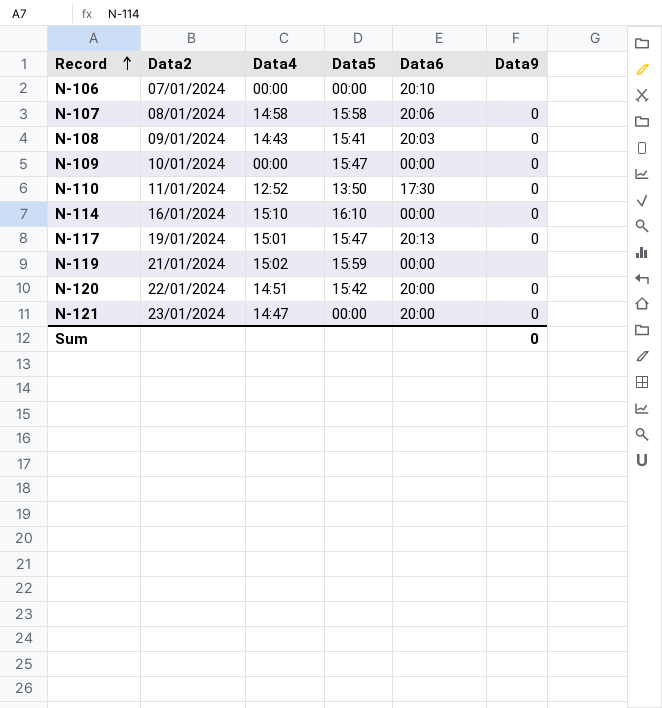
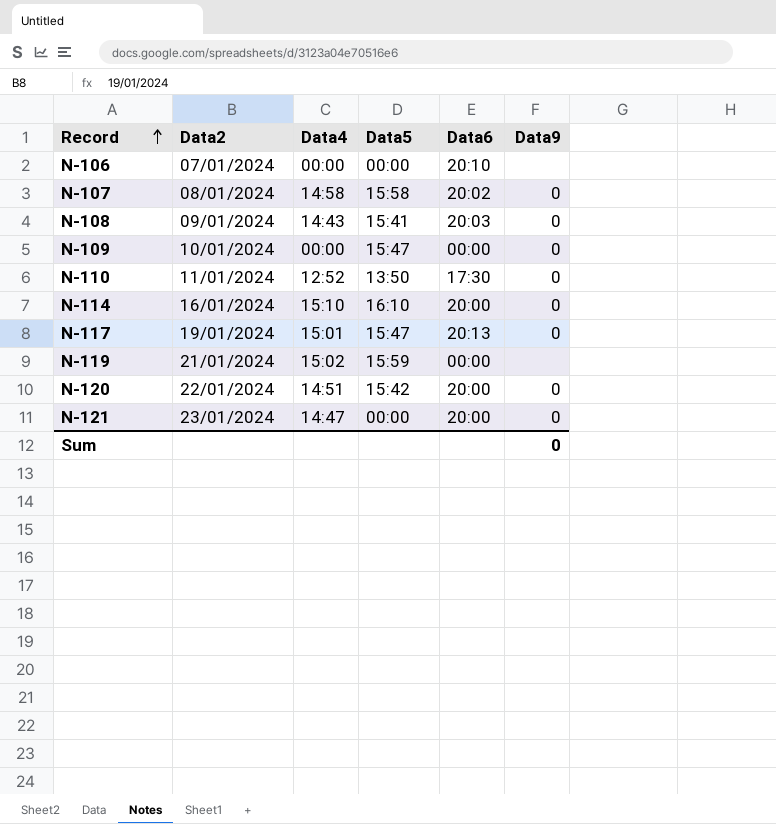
N-107 | Data6: 20:06 -> 20:02
N-114 | Data6: 00:00 -> 20:00

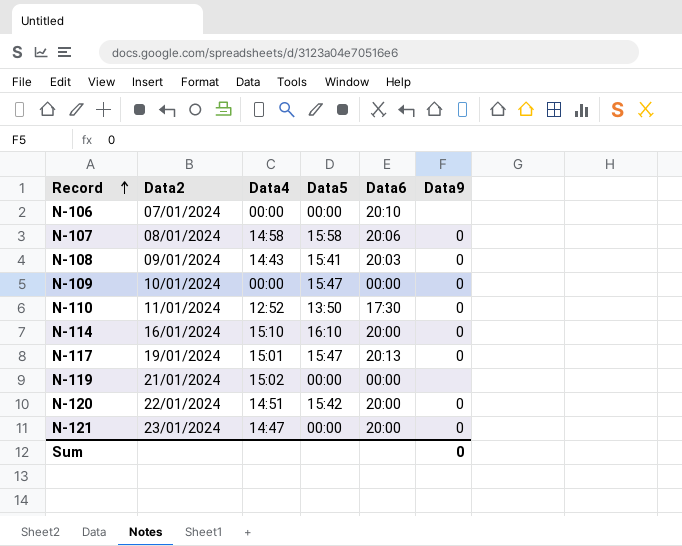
N-107 | Data6: 20:02 -> 20:06
N-119 | Data5: 15:59 -> 00:00

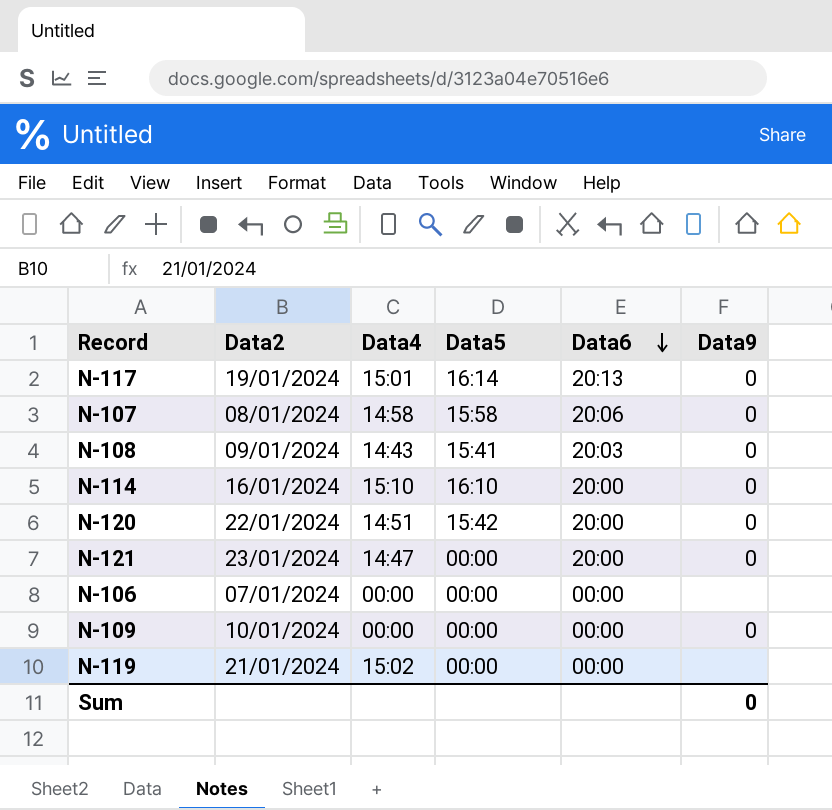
row order: Record ascending -> Data6 descending
row N-110: 11/01/2024 | 12:52 | 13:50 | 17:30 | 0 -> none
N-117 | Data5: 15:47 -> 16:14
N-106 | Data6: 20:10 -> 00:00
N-109 | Data5: 15:47 -> 00:00

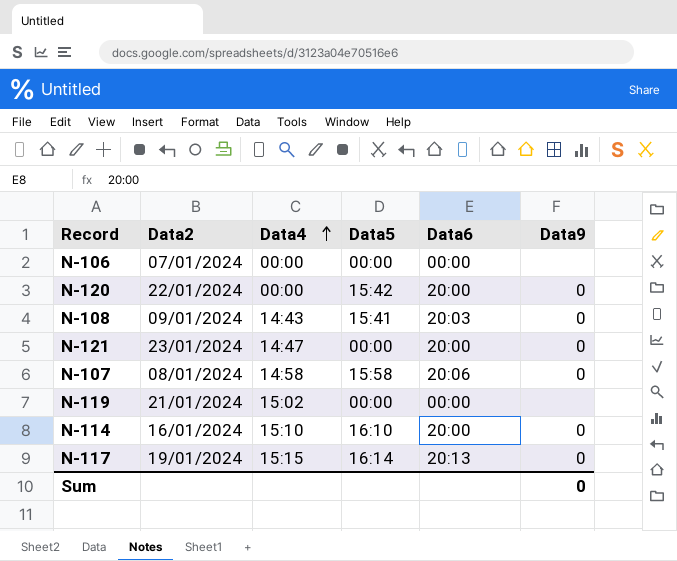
row order: Data6 descending -> Data4 ascending
row N-109: 10/01/2024 | 00:00 | 00:00 | 00:00 | 0 -> none
N-120 | Data4: 14:51 -> 00:00
N-117 | Data4: 15:01 -> 15:15

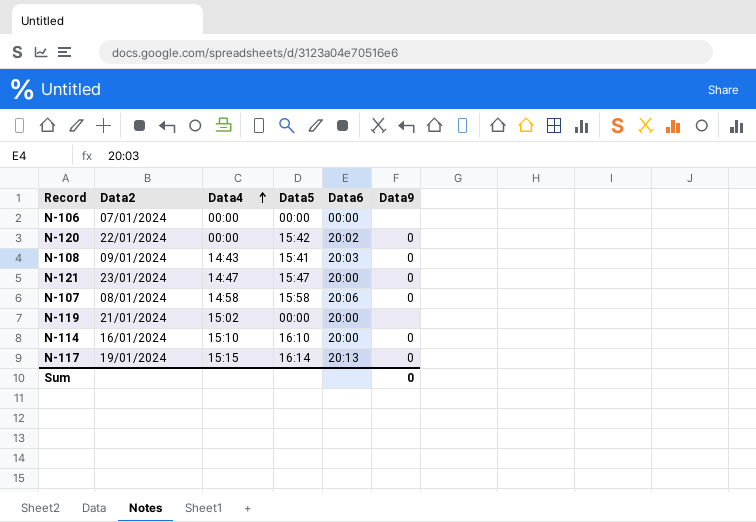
N-120 | Data6: 20:00 -> 20:02
N-121 | Data5: 00:00 -> 15:47
N-119 | Data6: 00:00 -> 20:00

